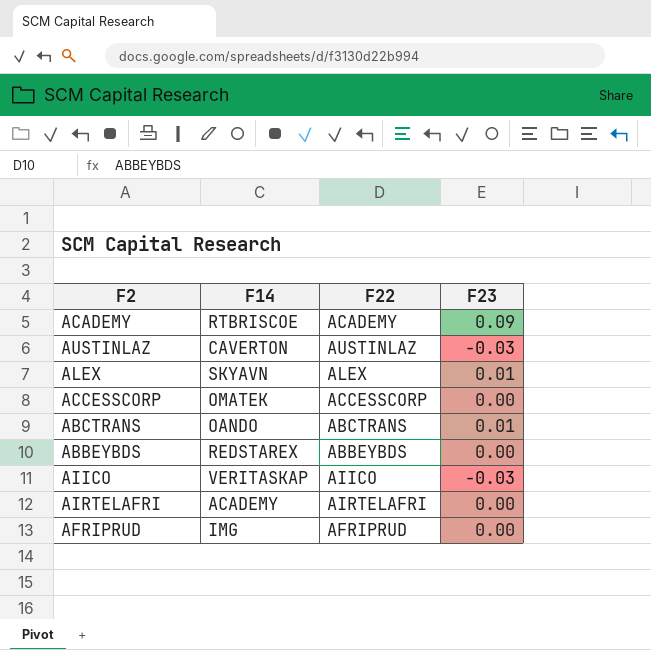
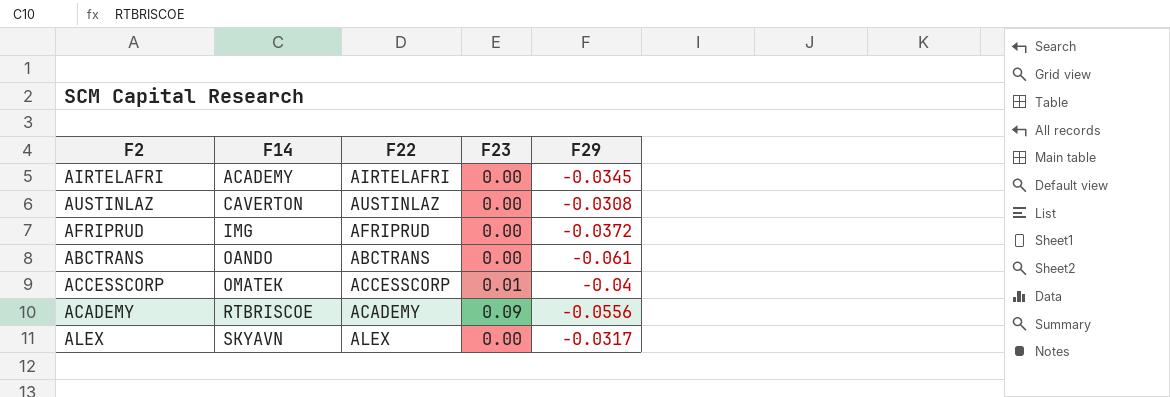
row order: none -> F14 ascending
column F29 | position: none -> 5
row ABBEYBDS: REDSTAREX | ABBEYBDS | 0.00 -> none
row AIICO: VERITASKAP | AIICO | -0.03 -> none
AUSTINLAZ | F23: -0.03 -> 0.00
ABCTRANS | F23: 0.01 -> 0.00
ACCESSCORP | F23: 0.00 -> 0.01
ALEX | F23: 0.01 -> 0.00

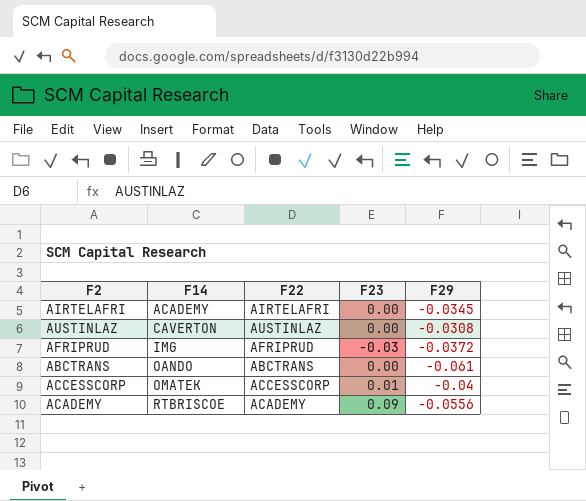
row ALEX: SKYAVN | ALEX | 0.00 | -0.0317 -> none
AFRIPRUD | F23: 0.00 -> -0.03

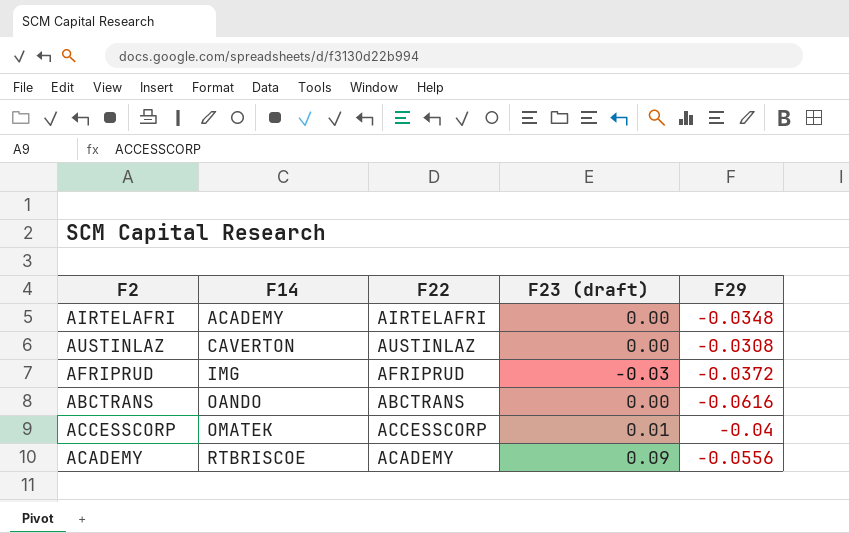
column name: F23 -> F23 (draft)
AIRTELAFRI | F29: -0.0345 -> -0.0348
ABCTRANS | F29: -0.061 -> -0.0616

